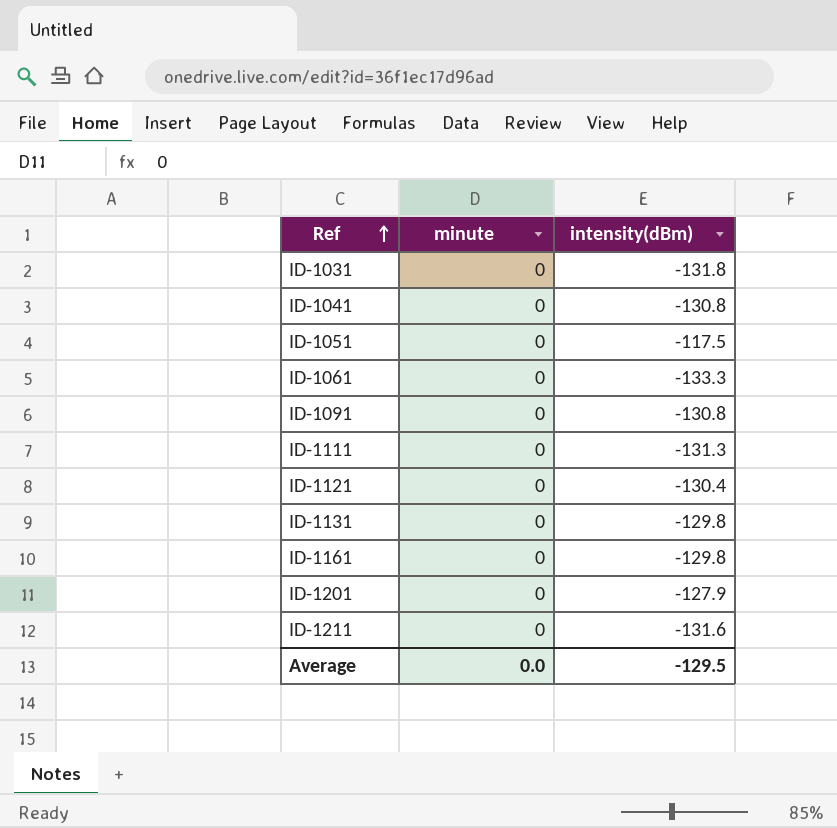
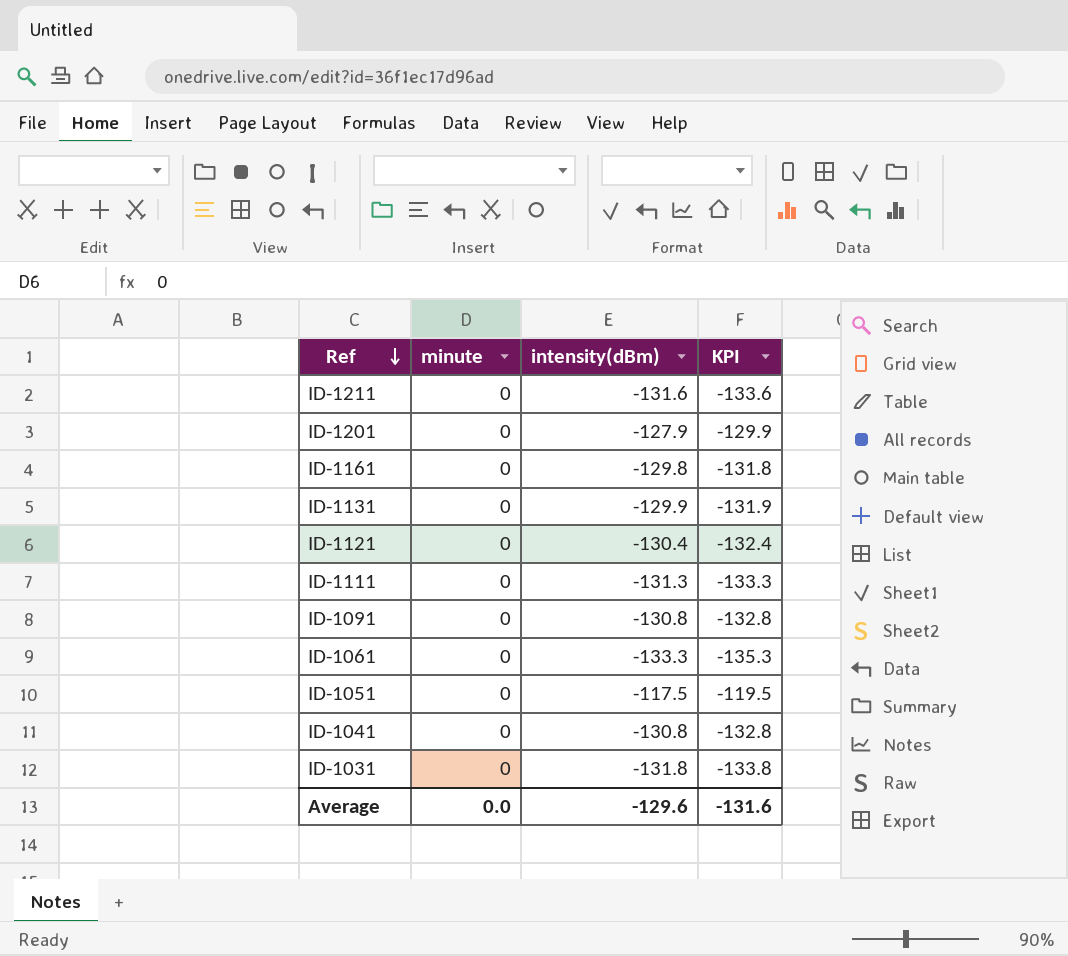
row order: Ref ascending -> Ref descending
column KPI | formula: none -> [intensity(dBm)] - 2
ID-1131 | intensity(dBm): -129.8 -> -129.9
Average | intensity(dBm): -129.5 -> -129.6

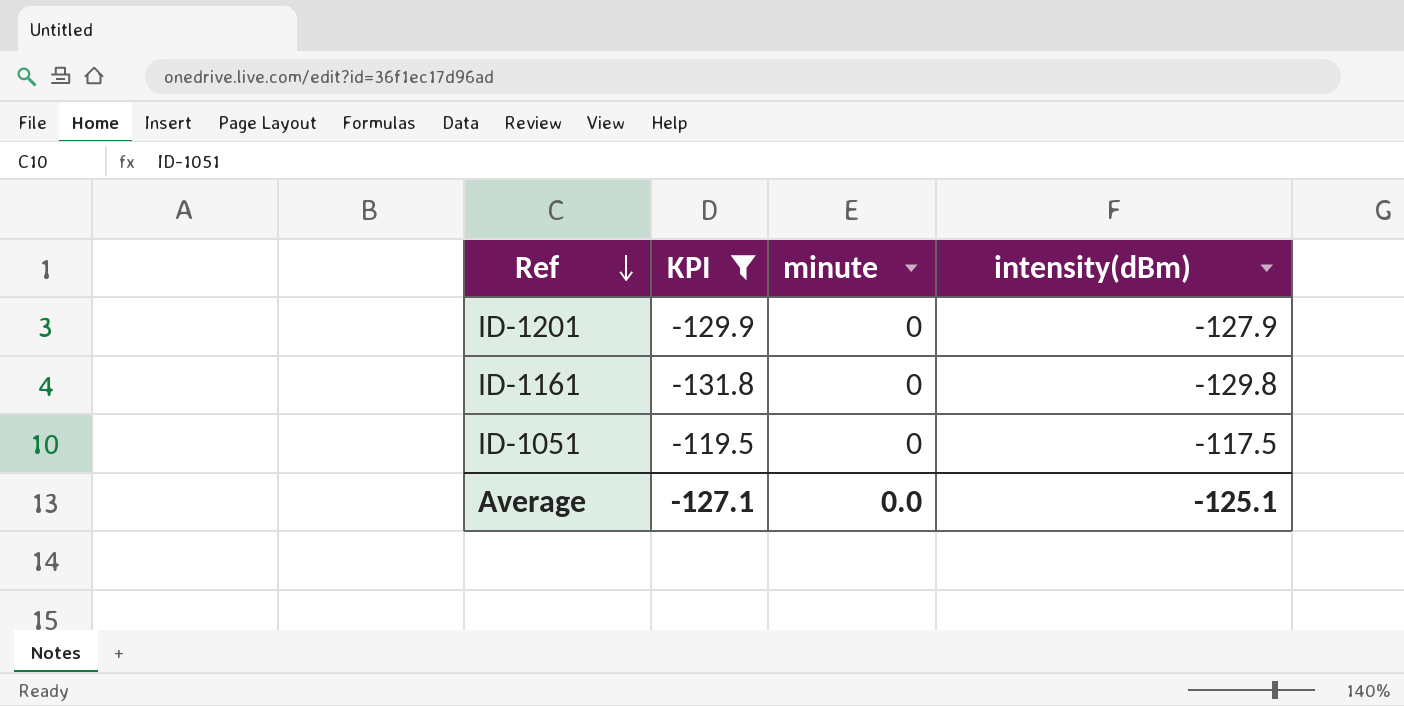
filter: none -> KPI >= -131.8
column KPI | position: 4 -> 2
Average | KPI: -131.6 -> -127.1
Average | intensity(dBm): -129.6 -> -125.1

